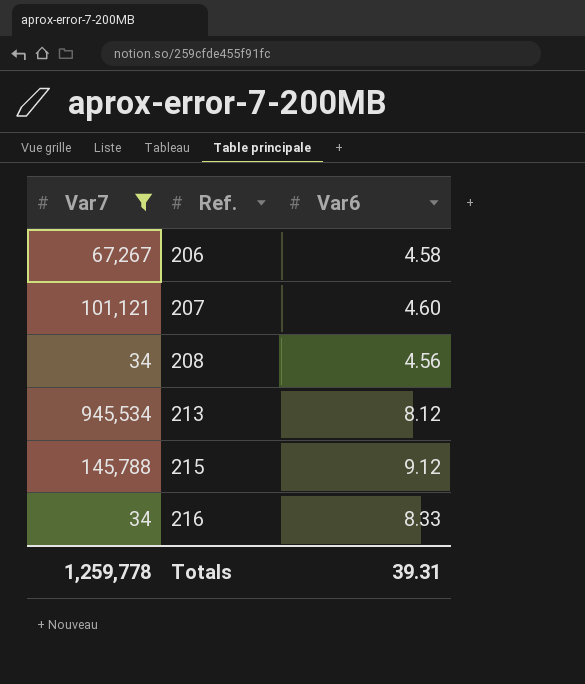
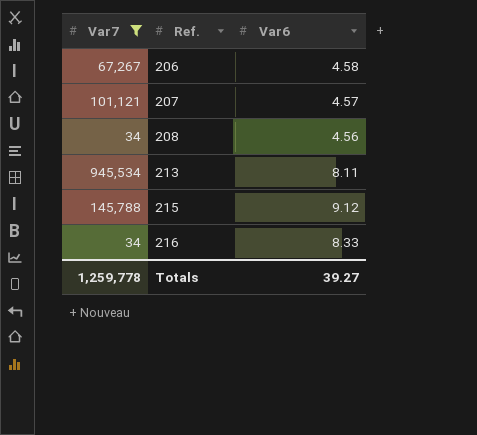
207 | Var6: 4.60 -> 4.57
213 | Var6: 8.12 -> 8.11
Totals | Var6: 39.31 -> 39.27

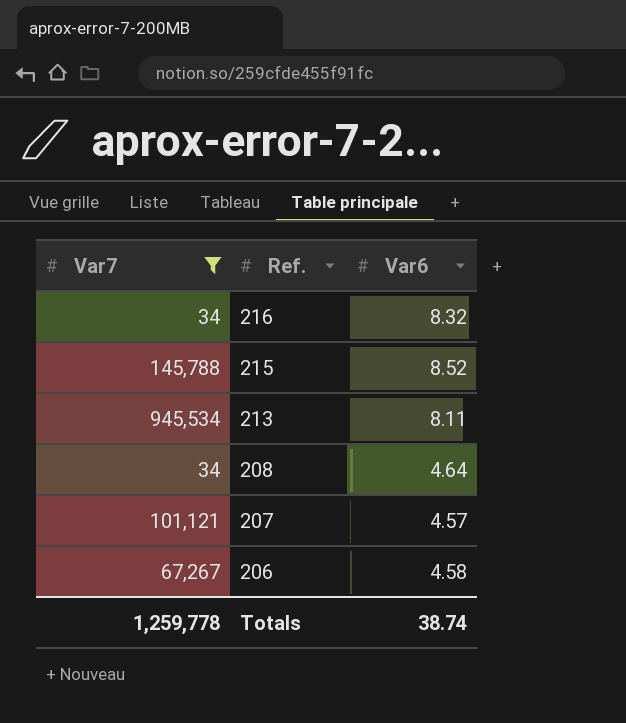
row order: Ref. ascending -> Ref. descending
216 | Var6: 8.33 -> 8.32
215 | Var6: 9.12 -> 8.52
208 | Var6: 4.56 -> 4.64
Totals | Var6: 39.27 -> 38.74

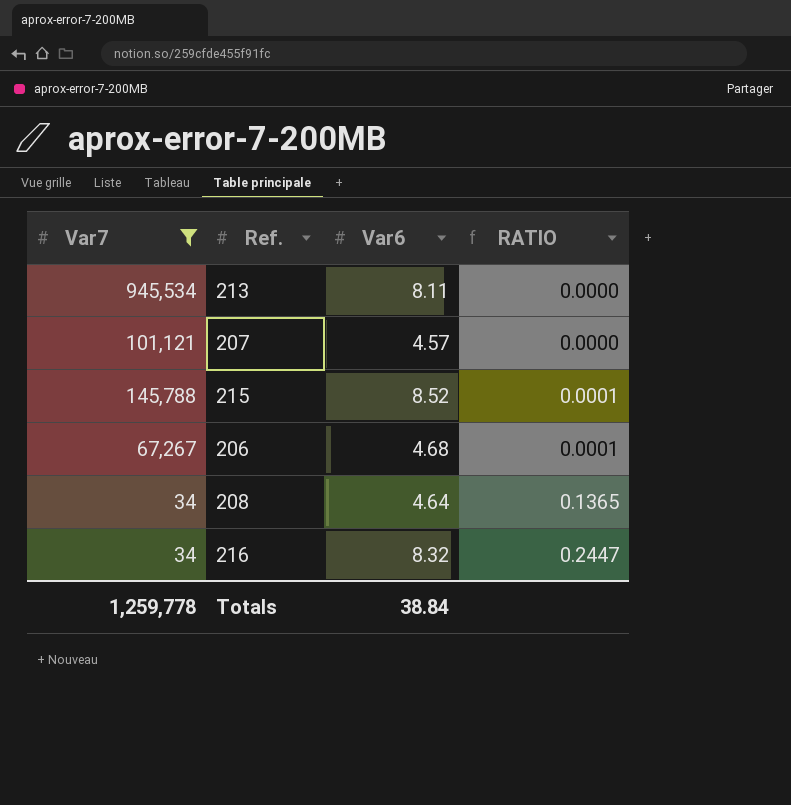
row order: Ref. descending -> RATIO ascending
column RATIO | formula: none -> [Var6] / [Var7]
206 | Var6: 4.58 -> 4.68
Totals | Var6: 38.74 -> 38.84

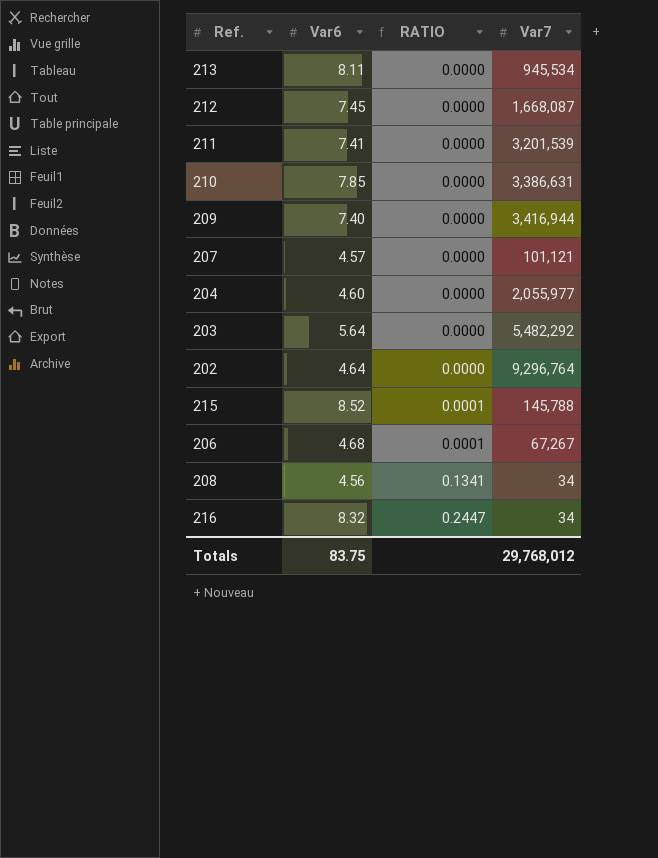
filter: Var7 <= 945,534 -> none
column Var7 | position: 1 -> 4
208 | Var6: 4.64 -> 4.56
208 | RATIO: 0.1365 -> 0.1341
Totals | Var6: 38.84 -> 83.75
Totals | Var7: 1,259,778 -> 29,768,012

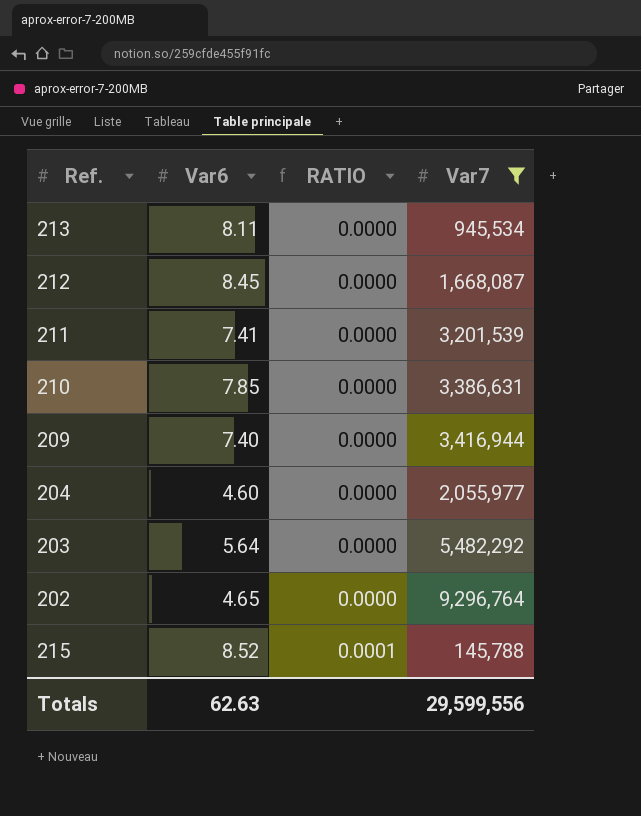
filter: none -> Var7 >= 145,788
212 | Var6: 7.45 -> 8.45
202 | Var6: 4.64 -> 4.65
Totals | Var6: 83.75 -> 62.63
Totals | Var7: 29,768,012 -> 29,599,556

